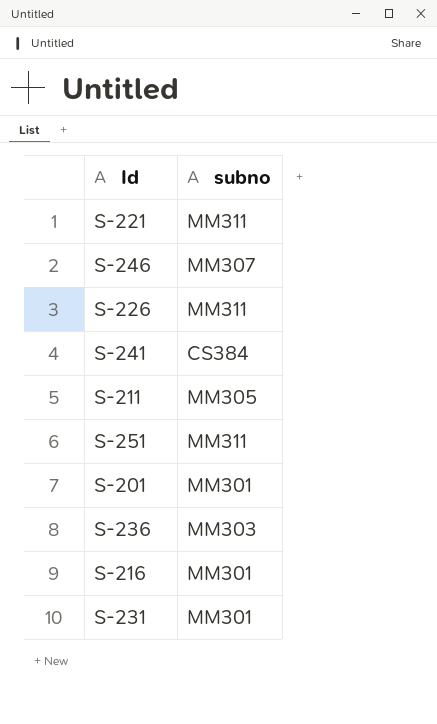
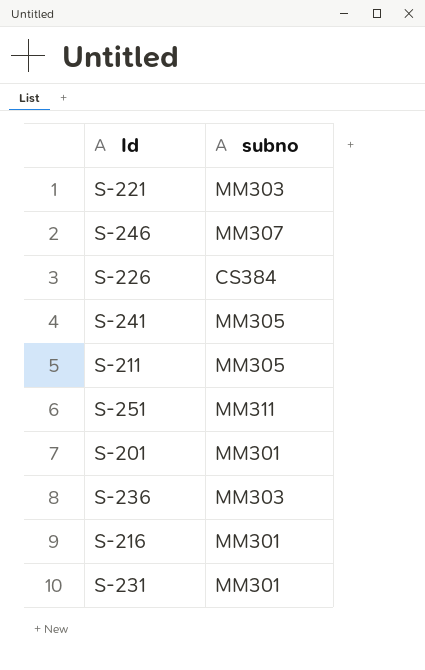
S-221 | subno: MM311 -> MM303
S-226 | subno: MM311 -> CS384
S-241 | subno: CS384 -> MM305

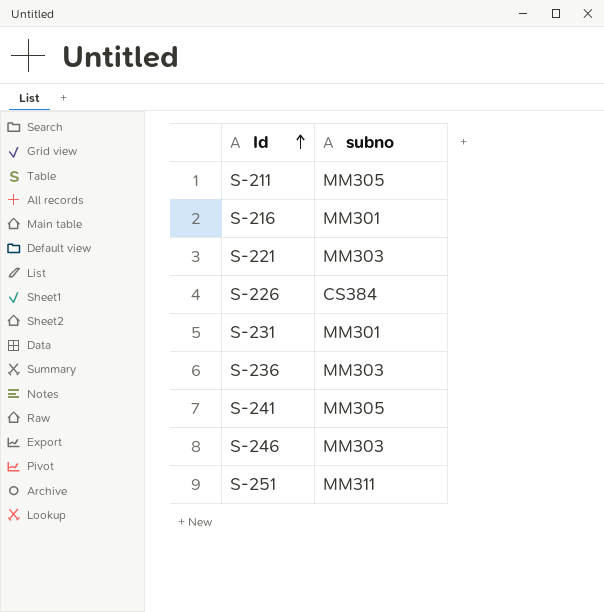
row order: none -> Id ascending
row S-201: MM301 -> none
S-246 | subno: MM307 -> MM303

